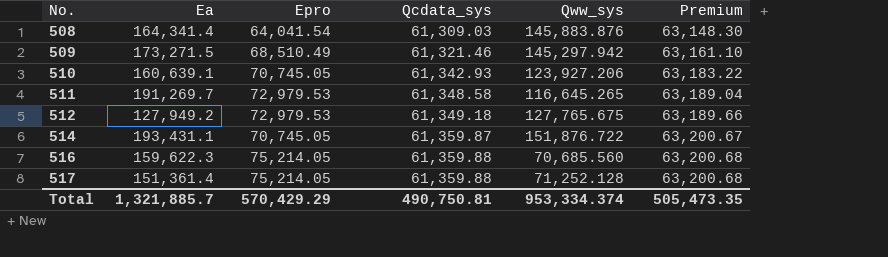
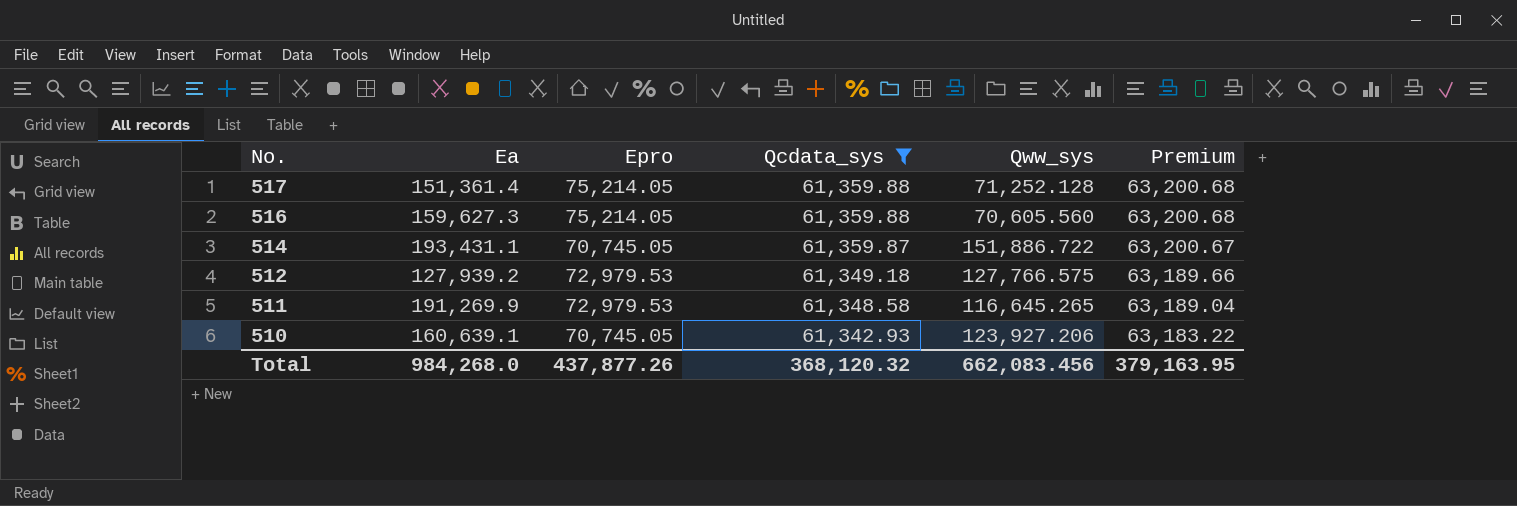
filter: none -> Qcdata_sys >= 61,342.93
row order: No. ascending -> No. descending
516 | Ea: 159,622.3 -> 159,627.3
516 | Qww_sys: 70,685.560 -> 70,605.560
514 | Qww_sys: 151,876.722 -> 151,886.722
512 | Ea: 127,949.2 -> 127,939.2
512 | Qww_sys: 127,765.675 -> 127,766.575
511 | Ea: 191,269.7 -> 191,269.9
Total | Ea: 1,321,885.7 -> 984,268.0
Total | Epro: 570,429.29 -> 437,877.26
Total | Qcdata_sys: 490,750.81 -> 368,120.32
Total | Qww_sys: 953,334.374 -> 662,083.456
Total | Premium: 505,473.35 -> 379,163.95

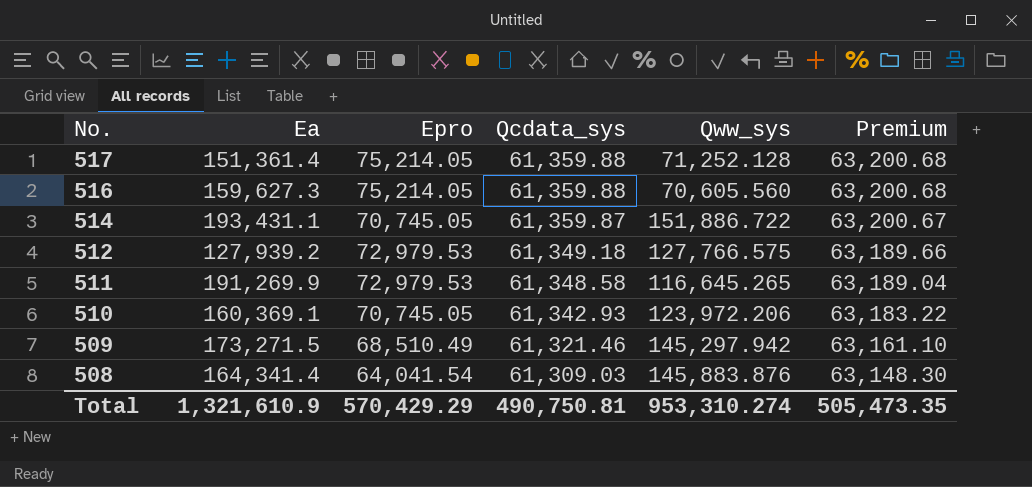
filter: Qcdata_sys >= 61,342.93 -> none
510 | Ea: 160,639.1 -> 160,369.1
510 | Qww_sys: 123,927.206 -> 123,972.206
Total | Ea: 984,268.0 -> 1,321,610.9
Total | Epro: 437,877.26 -> 570,429.29
Total | Qcdata_sys: 368,120.32 -> 490,750.81
Total | Qww_sys: 662,083.456 -> 953,310.274
Total | Premium: 379,163.95 -> 505,473.35

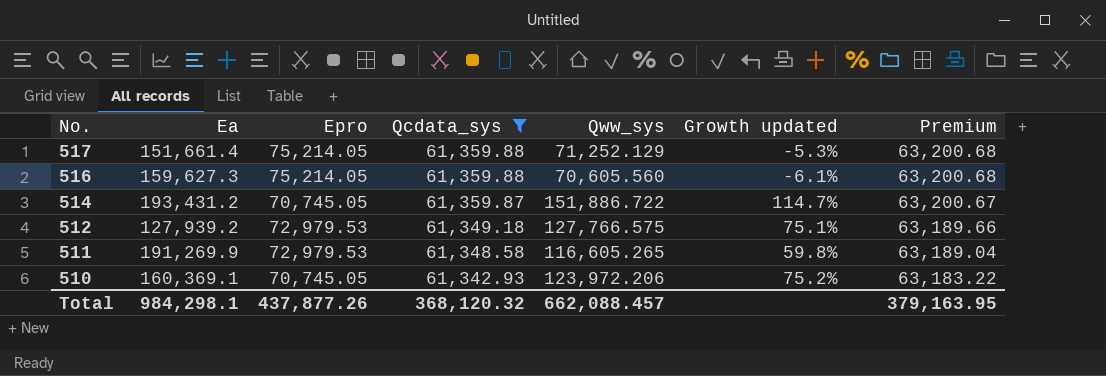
filter: none -> Qcdata_sys >= 61,342.93
column Growth updated | formula: none -> ([Qww_sys] - [Epro]) / [Epro]
517 | Ea: 151,361.4 -> 151,661.4
517 | Qww_sys: 71,252.128 -> 71,252.129
514 | Ea: 193,431.1 -> 193,431.2
511 | Qww_sys: 116,645.265 -> 116,605.265
Total | Ea: 1,321,610.9 -> 984,298.1
Total | Epro: 570,429.29 -> 437,877.26
Total | Qcdata_sys: 490,750.81 -> 368,120.32
Total | Qww_sys: 953,310.274 -> 662,088.457
Total | Premium: 505,473.35 -> 379,163.95

